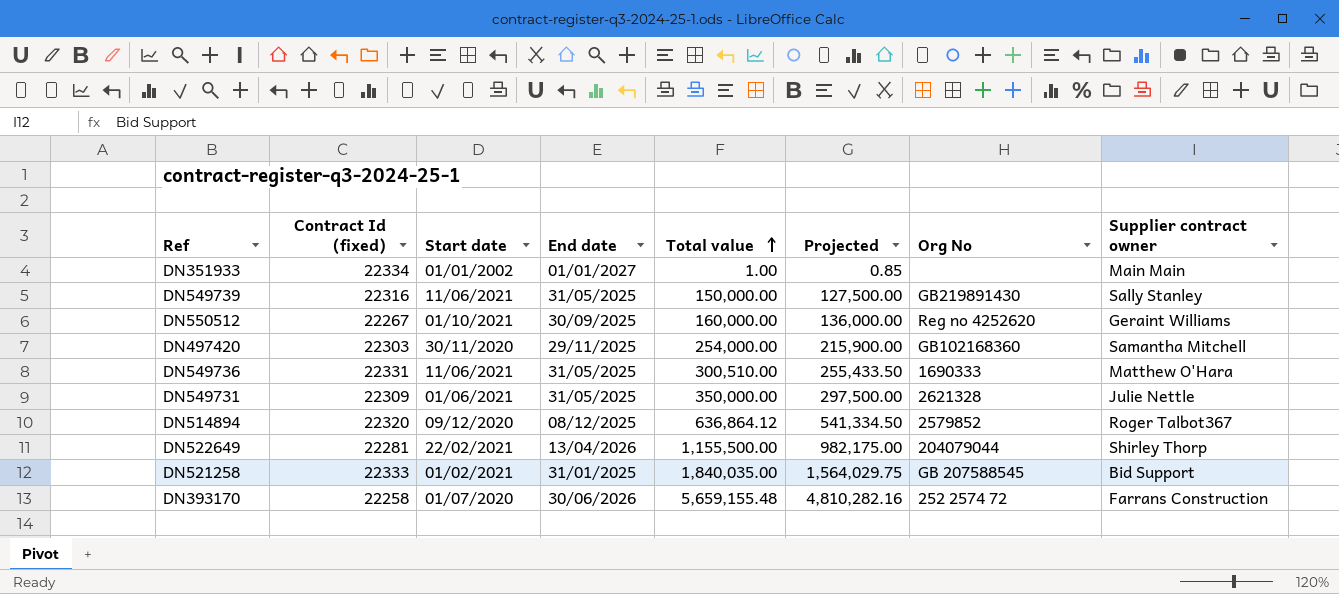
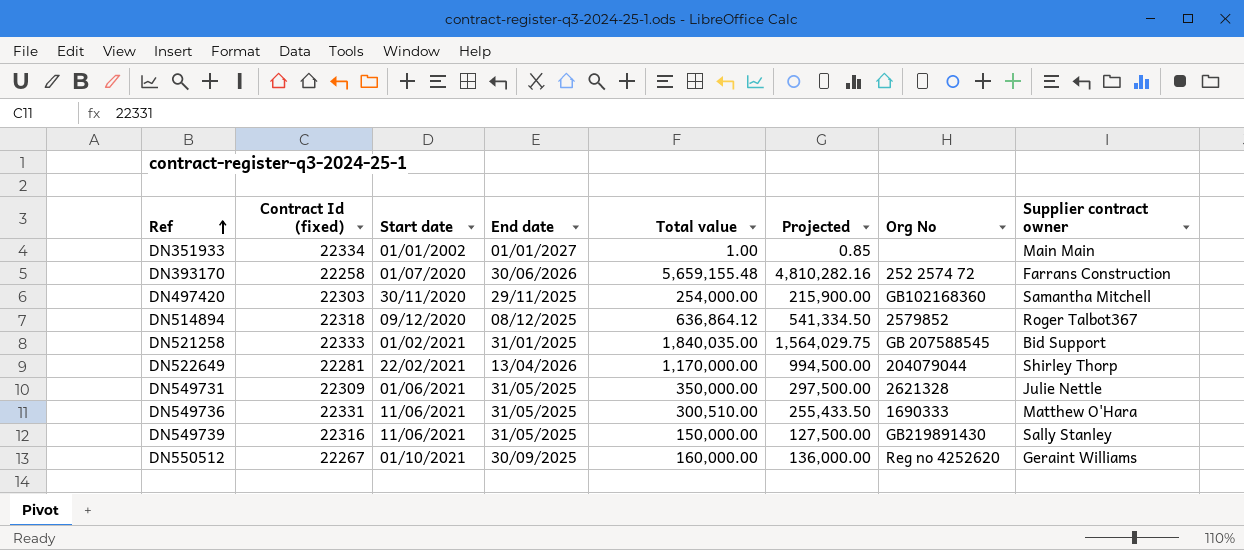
row order: Total value ascending -> Ref ascending
DN514894 | Contract Id (fixed): 22320 -> 22318
DN522649 | Total value: 1,155,500.00 -> 1,170,000.00
DN522649 | Projected: 982,175.00 -> 994,500.00

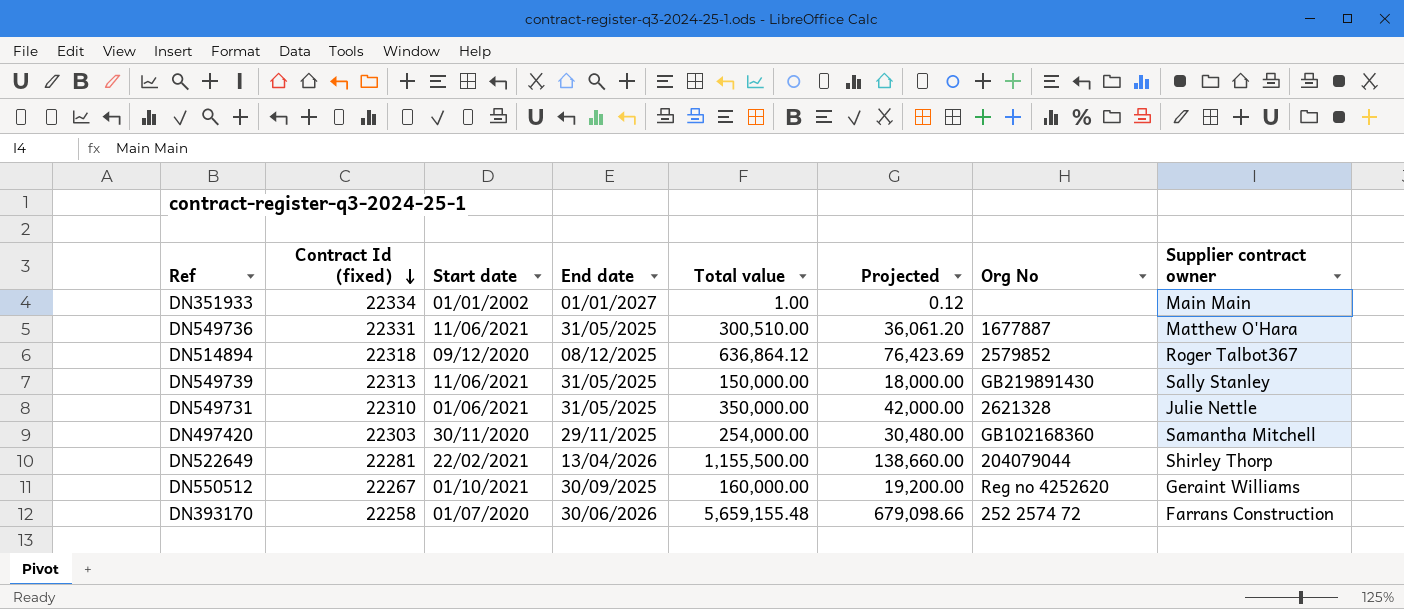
row order: Ref ascending -> Contract Id (fixed) descending
column Projected | formula: [Total value] * 0.85 -> [Total value] * 0.12
row DN521258: 22333 | 01/02/2021 | 31/01/2025 | 1,840,035.00 | 1,564,029.75 | GB 207588545 | Bid Support -> none
DN549736 | Org No: 1690333 -> 1677887
DN549739 | Contract Id (fixed): 22316 -> 22313
DN549731 | Contract Id (fixed): 22309 -> 22310
DN522649 | Total value: 1,170,000.00 -> 1,155,500.00

